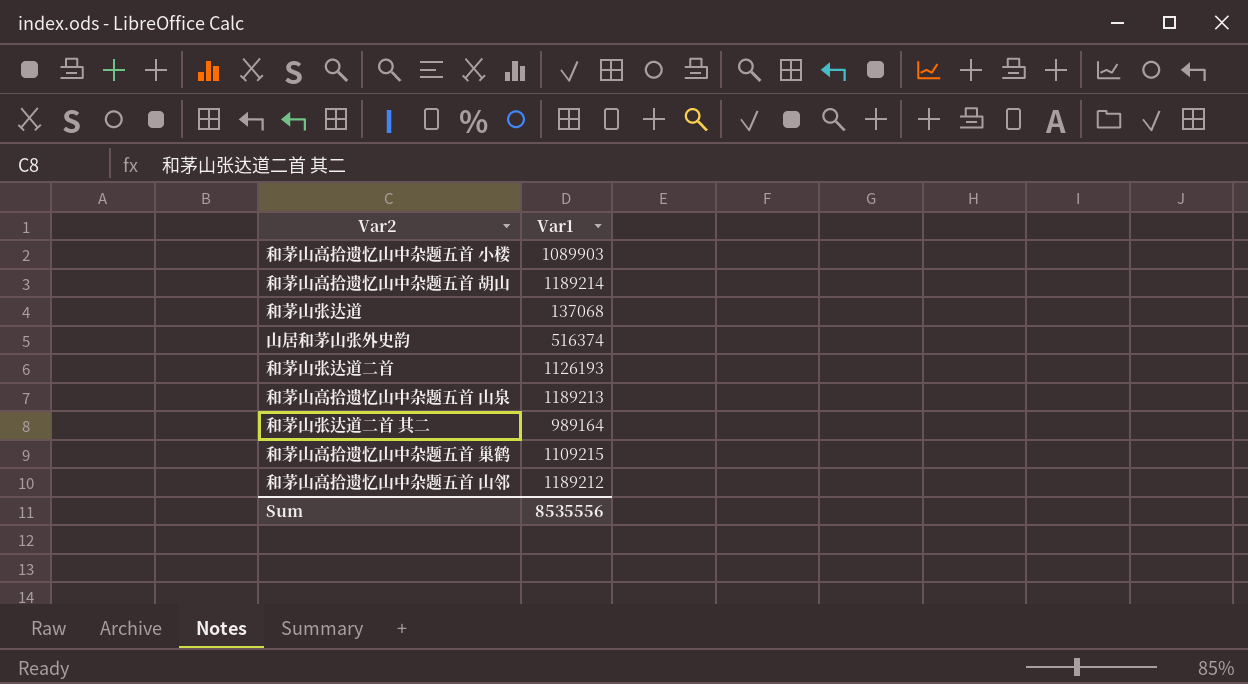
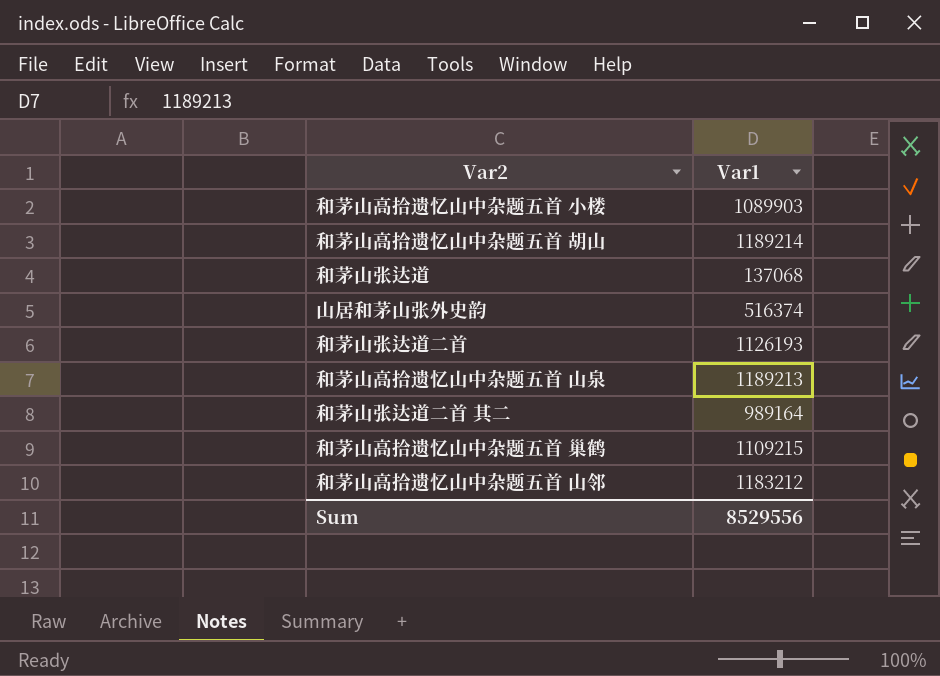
和茅山高拾遗忆山中杂题五首 山邻 | Var1: 1189212 -> 1183212
Sum | Var1: 8535556 -> 8529556

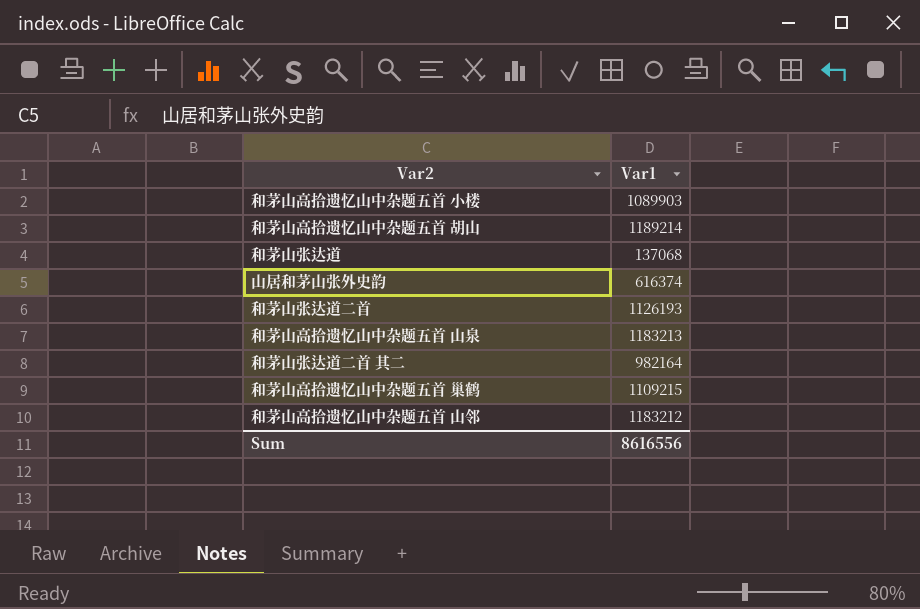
山居和茅山张外史韵 | Var1: 516374 -> 616374
和茅山高拾遗忆山中杂题五首 山泉 | Var1: 1189213 -> 1183213
和茅山张达道二首 其二 | Var1: 989164 -> 982164
Sum | Var1: 8529556 -> 8616556

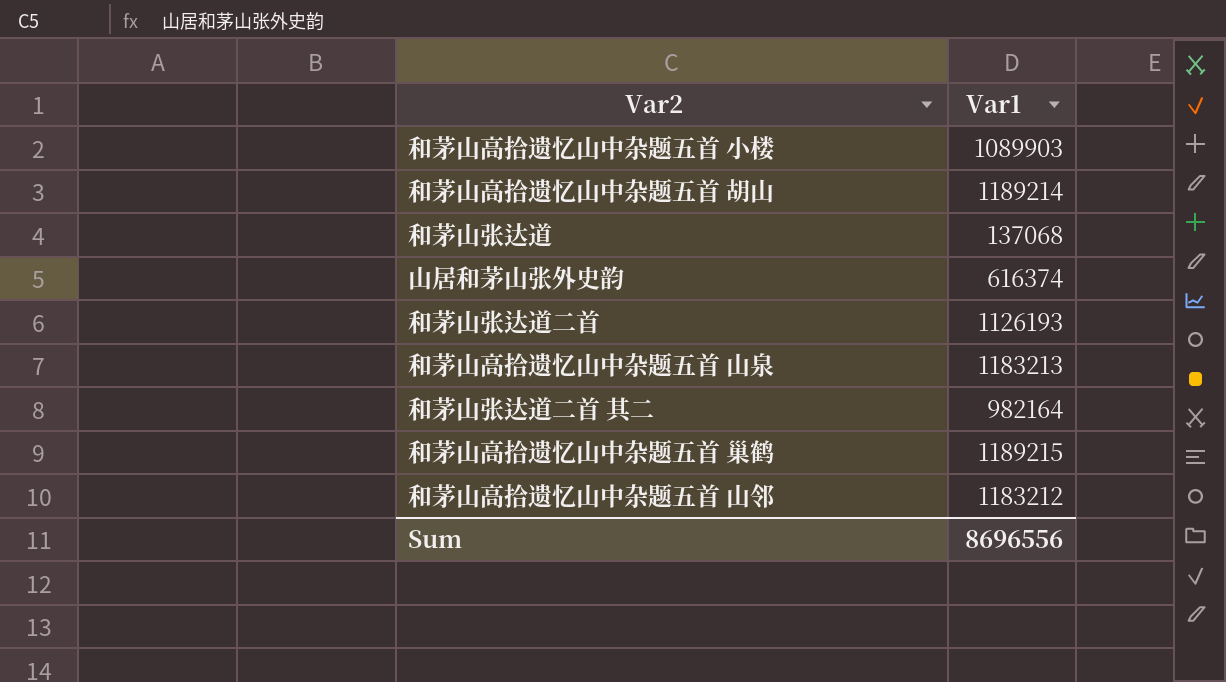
和茅山高拾遗忆山中杂题五首 巢鹤 | Var1: 1109215 -> 1189215
Sum | Var1: 8616556 -> 8696556

